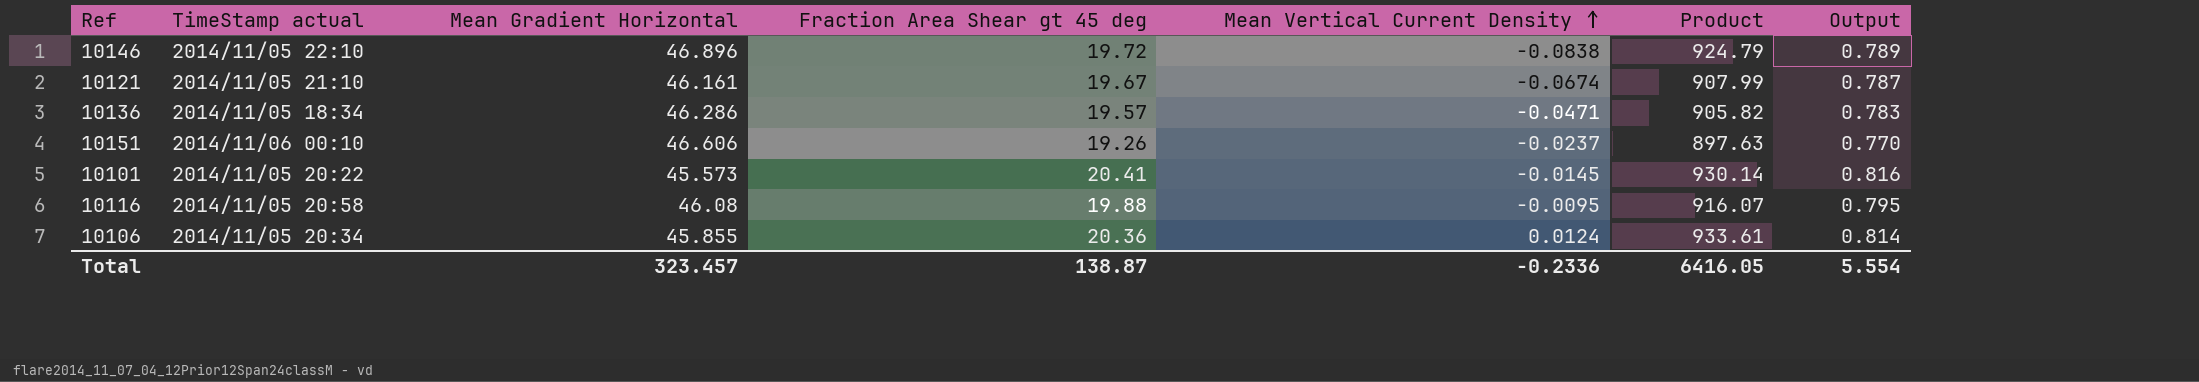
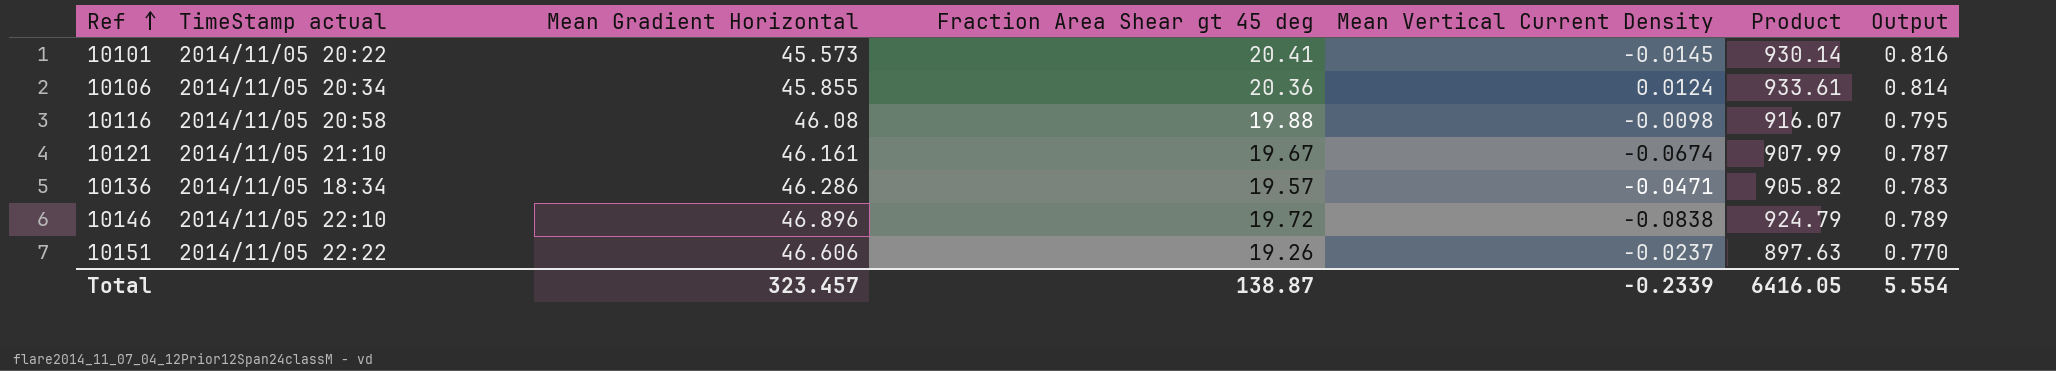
row order: Mean Vertical Current Density ascending -> Ref ascending
10116 | Mean Vertical Current Density: -0.0095 -> -0.0098
10151 | TimeStamp actual: 2014/11/06 00:10 -> 2014/11/05 22:22
Total | Mean Vertical Current Density: -0.2336 -> -0.2339

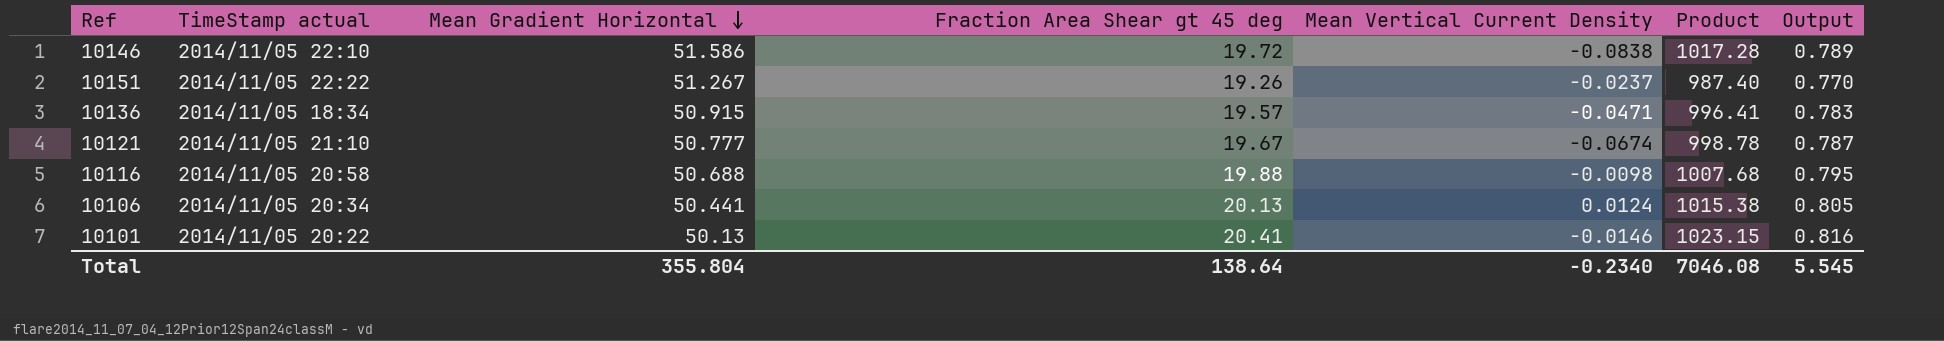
row order: Ref ascending -> Mean Gradient Horizontal descending
10146 | Mean Gradient Horizontal: 46.896 -> 51.586
10146 | Product: 924.79 -> 1017.28
10151 | Mean Gradient Horizontal: 46.606 -> 51.267
10151 | Product: 897.63 -> 987.40
10136 | Mean Gradient Horizontal: 46.286 -> 50.915
10136 | Product: 905.82 -> 996.41
10121 | Mean Gradient Horizontal: 46.161 -> 50.777
10121 | Product: 907.99 -> 998.78
10116 | Mean Gradient Horizontal: 46.08 -> 50.688
10116 | Product: 916.07 -> 1007.68
10106 | Mean Gradient Horizontal: 45.855 -> 50.441
10106 | Fraction Area Shear gt 45 deg: 20.36 -> 20.13
10106 | Product: 933.61 -> 1015.38
10106 | Output: 0.814 -> 0.805
10101 | Mean Gradient Horizontal: 45.573 -> 50.13
10101 | Mean Vertical Current Density: -0.0145 -> -0.0146
10101 | Product: 930.14 -> 1023.15
Total | Mean Gradient Horizontal: 323.457 -> 355.804
Total | Fraction Area Shear gt 45 deg: 138.87 -> 138.64
Total | Mean Vertical Current Density: -0.2339 -> -0.2340
Total | Product: 6416.05 -> 7046.08
Total | Output: 5.554 -> 5.545

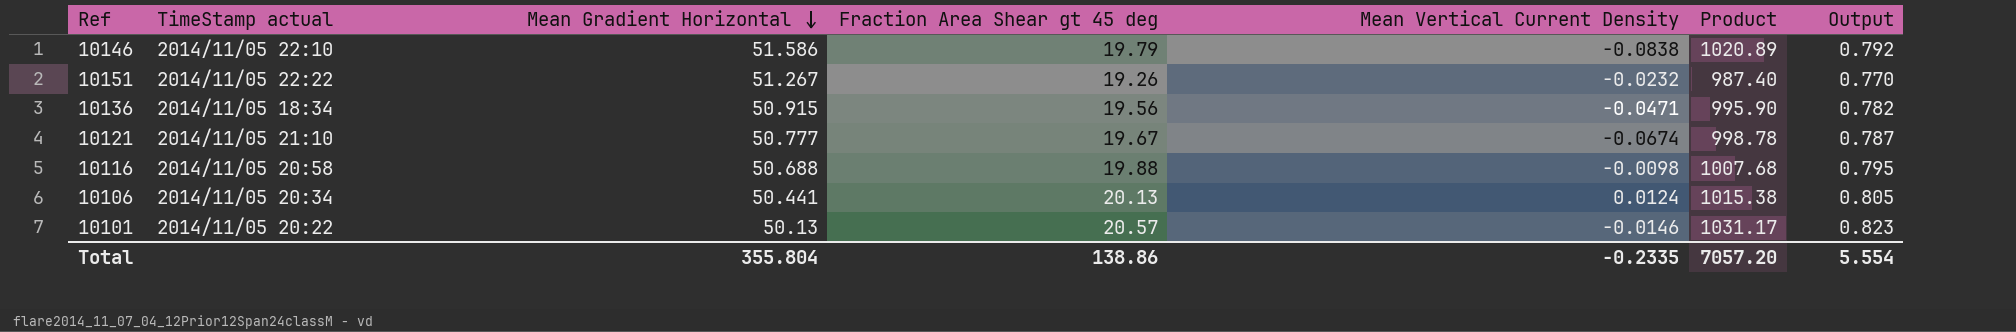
10146 | Fraction Area Shear gt 45 deg: 19.72 -> 19.79
10146 | Product: 1017.28 -> 1020.89
10146 | Output: 0.789 -> 0.792
10151 | Mean Vertical Current Density: -0.0237 -> -0.0232
10136 | Fraction Area Shear gt 45 deg: 19.57 -> 19.56
10136 | Product: 996.41 -> 995.90
10136 | Output: 0.783 -> 0.782
10101 | Fraction Area Shear gt 45 deg: 20.41 -> 20.57
10101 | Product: 1023.15 -> 1031.17
10101 | Output: 0.816 -> 0.823
Total | Fraction Area Shear gt 45 deg: 138.64 -> 138.86
Total | Mean Vertical Current Density: -0.2340 -> -0.2335
Total | Product: 7046.08 -> 7057.20
Total | Output: 5.545 -> 5.554

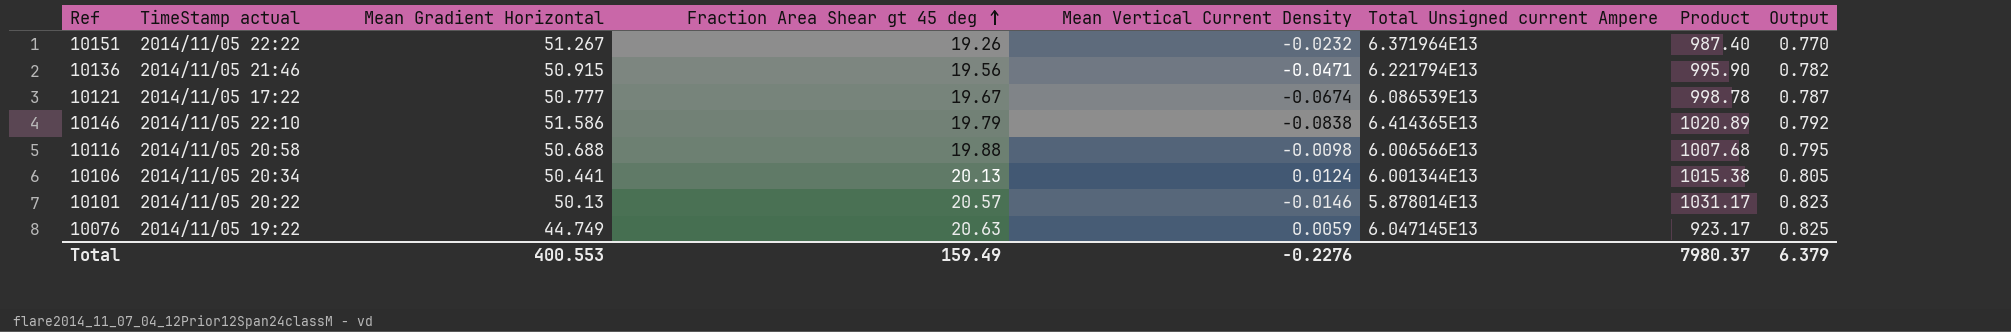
row order: Mean Gradient Horizontal descending -> Fraction Area Shear gt 45 deg ascending
column Total Unsigned current Ampere | position: none -> 6
10136 | TimeStamp actual: 2014/11/05 18:34 -> 2014/11/05 21:46
10121 | TimeStamp actual: 2014/11/05 21:10 -> 2014/11/05 17:22
row 10076: none -> 2014/11/05 19:22 | 44.749 | 20.63 | 0.0059 | 6.047145E13 | 923.17 | 0.825
Total | Mean Gradient Horizontal: 355.804 -> 400.553
Total | Fraction Area Shear gt 45 deg: 138.86 -> 159.49
Total | Mean Vertical Current Density: -0.2335 -> -0.2276
Total | Product: 7057.20 -> 7980.37
Total | Output: 5.554 -> 6.379

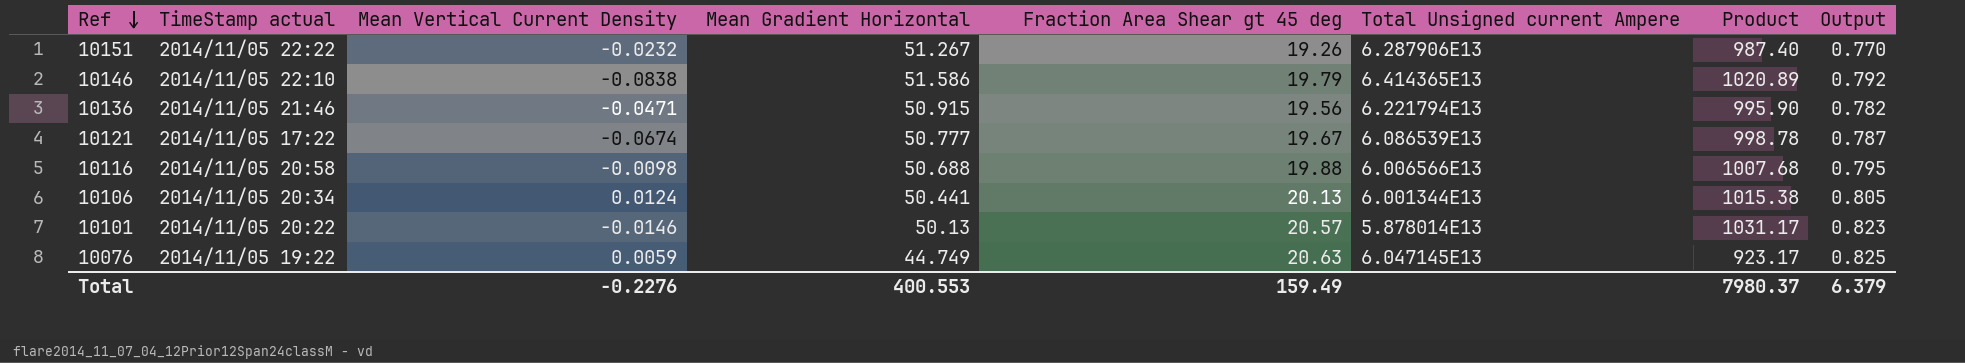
row order: Fraction Area Shear gt 45 deg ascending -> Ref descending
column Mean Vertical Current Density | position: 5 -> 3
10151 | Total Unsigned current Ampere: 6.371964E13 -> 6.287906E13

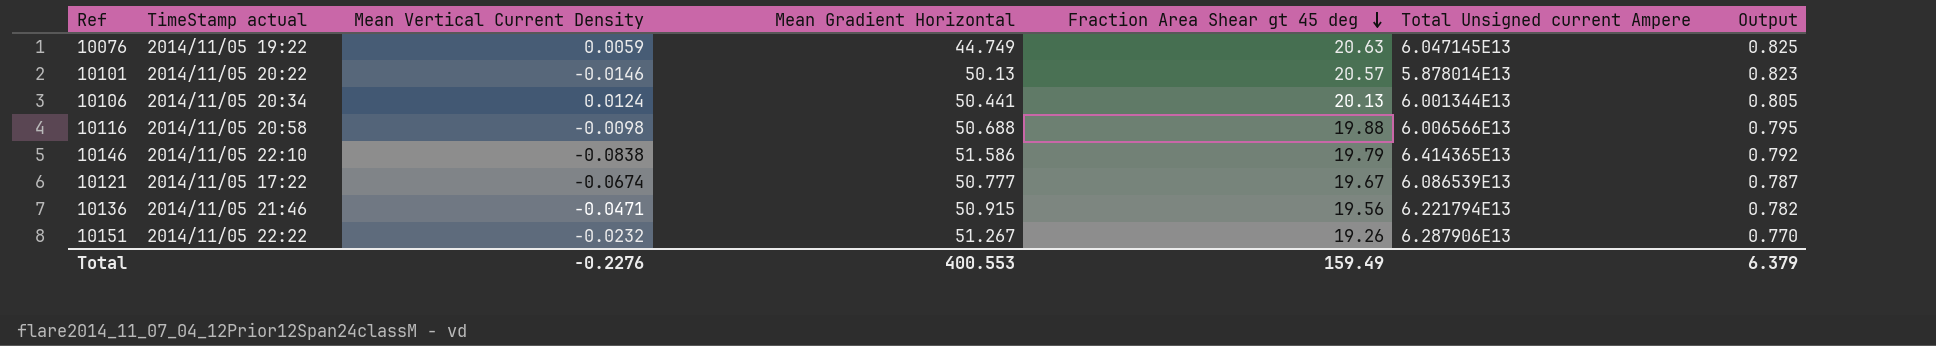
row order: Ref descending -> Fraction Area Shear gt 45 deg descending
column Product | formula: [Mean Gradient Horizontal] * [Fraction Area Shear gt 45 deg] -> none

